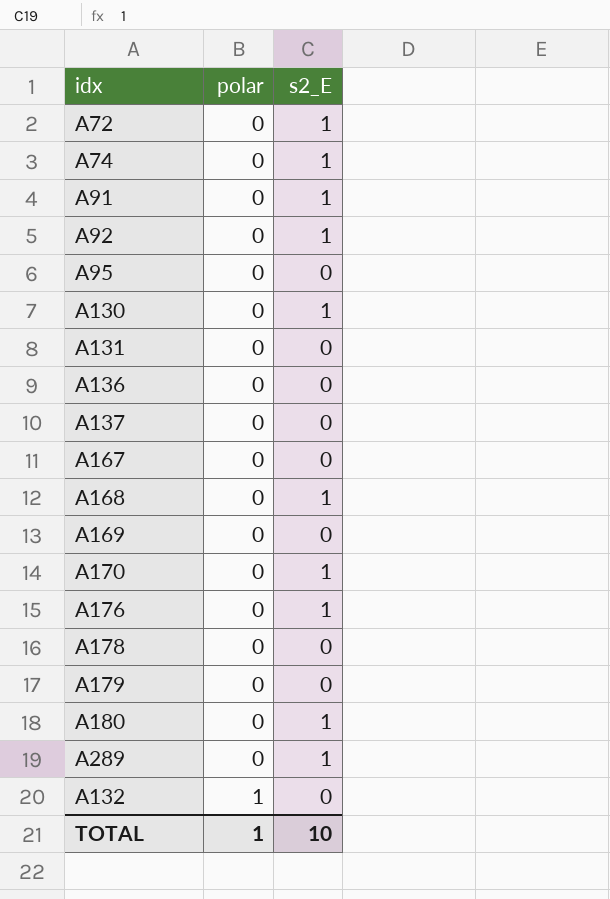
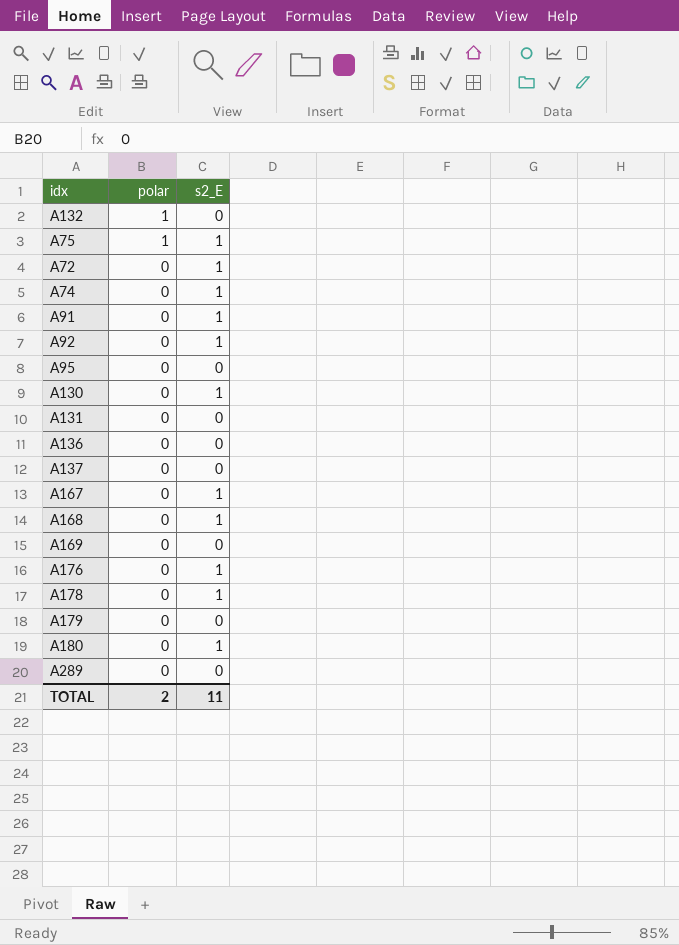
row order: polar ascending -> polar descending
row A170: 0 | 1 -> none
row A75: none -> 1 | 1
A167 | s2_E: 0 -> 1
A178 | s2_E: 0 -> 1
A289 | s2_E: 1 -> 0
TOTAL | polar: 1 -> 2
TOTAL | s2_E: 10 -> 11

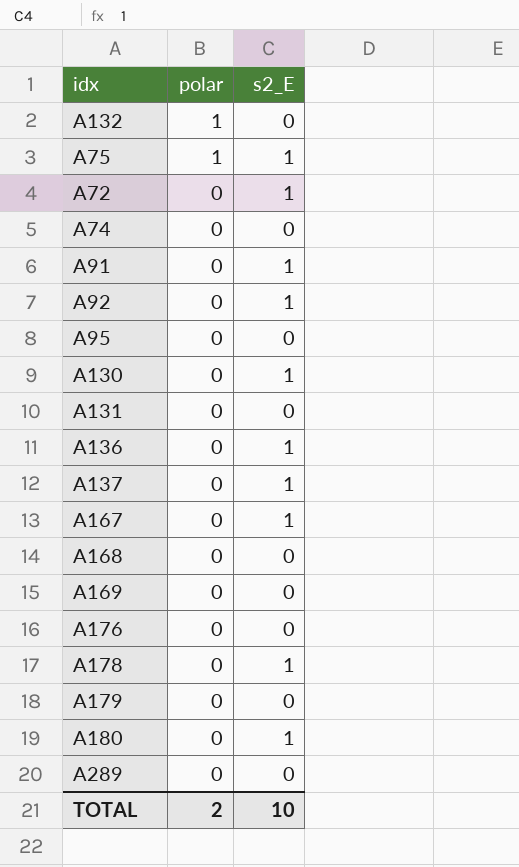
A74 | s2_E: 1 -> 0
A136 | s2_E: 0 -> 1
A137 | s2_E: 0 -> 1
A168 | s2_E: 1 -> 0
A176 | s2_E: 1 -> 0
TOTAL | s2_E: 11 -> 10

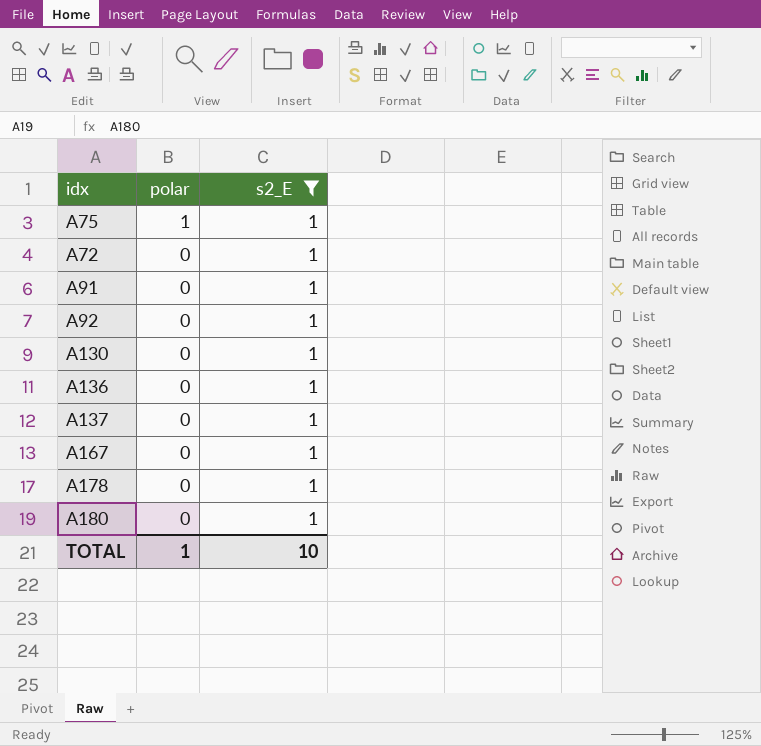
filter: none -> s2_E = 1
TOTAL | polar: 2 -> 1

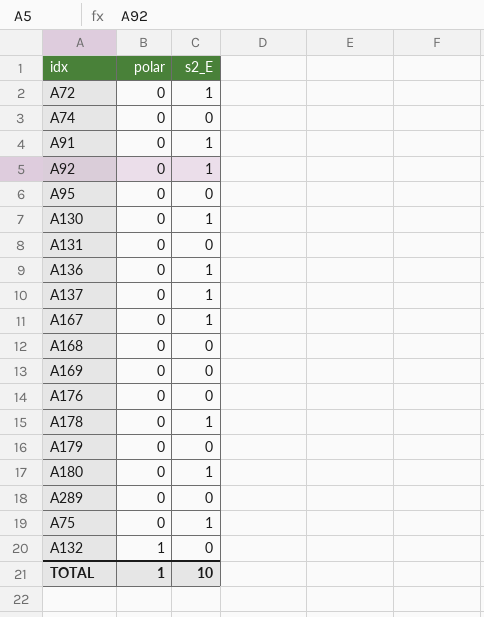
filter: s2_E = 1 -> none
row order: polar descending -> polar ascending
A75 | polar: 1 -> 0

